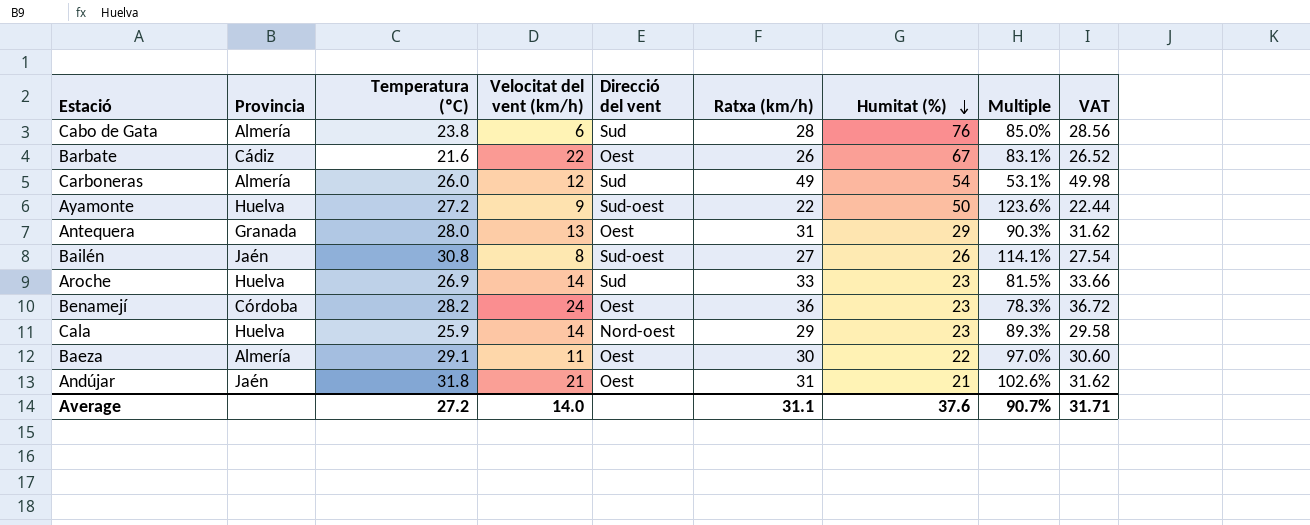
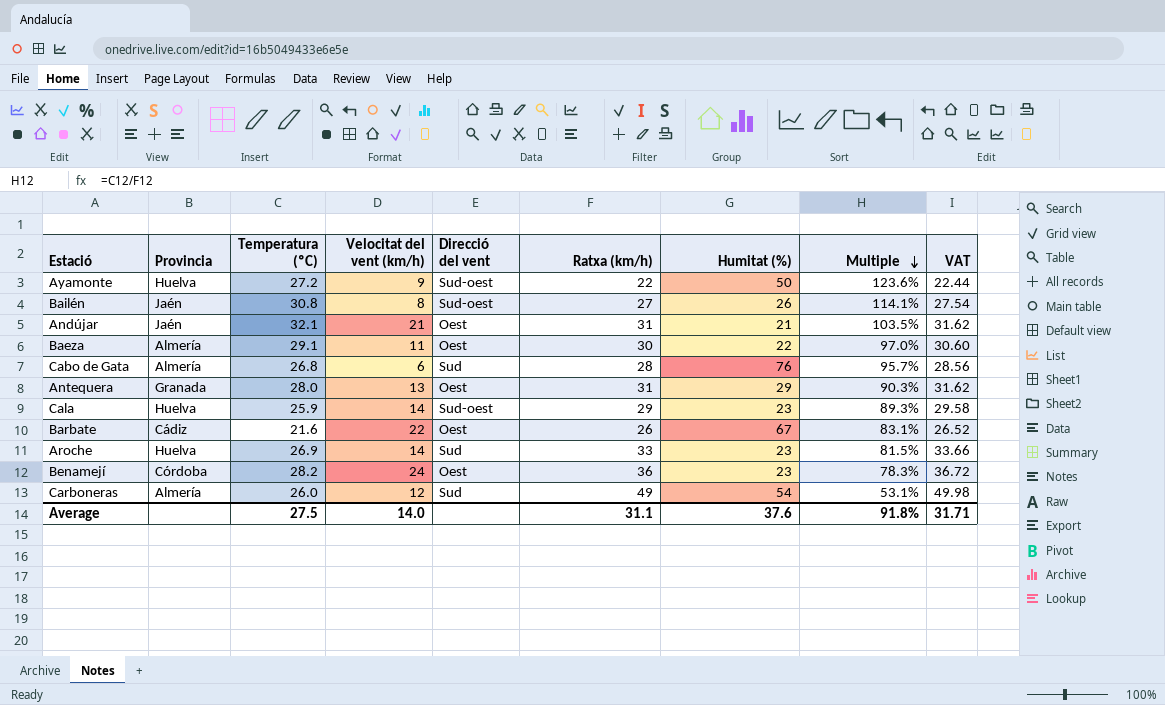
row order: Humitat (%) descending -> Multiple descending
Andújar | Temperatura (ºC): 31.8 -> 32.1
Andújar | Multiple: 102.6% -> 103.5%
Cabo de Gata | Temperatura (ºC): 23.8 -> 26.8
Cabo de Gata | Multiple: 85.0% -> 95.7%
Cala | Direcció del vent: Nord-oest -> Sud-oest
Average | Temperatura (ºC): 27.2 -> 27.5
Average | Multiple: 90.7% -> 91.8%

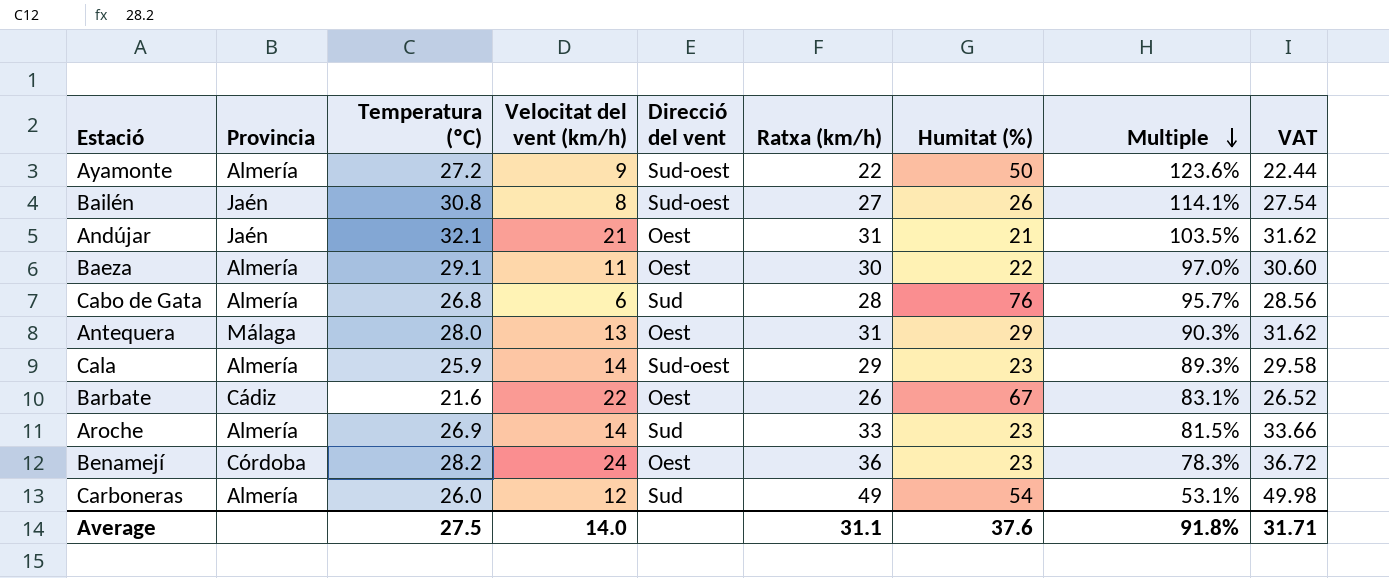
Ayamonte | Provincia: Huelva -> Almería
Antequera | Provincia: Granada -> Málaga
Cala | Provincia: Huelva -> Almería
Aroche | Provincia: Huelva -> Almería

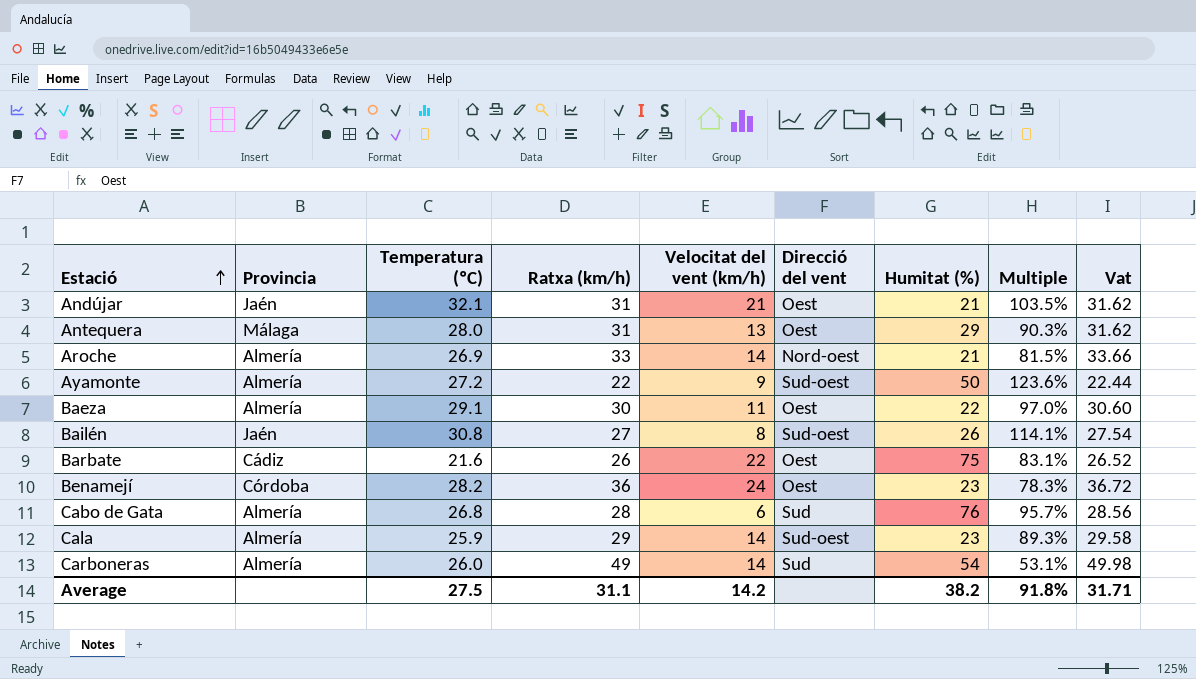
row order: Multiple descending -> Estació ascending
column Ratxa (km/h) | position: 6 -> 4
column name: VAT -> Vat
Aroche | Direcció del vent: Sud -> Nord-oest
Aroche | Humitat (%): 23 -> 21
Barbate | Humitat (%): 67 -> 75
Carboneras | Velocitat del vent (km/h): 12 -> 14
Average | Velocitat del vent (km/h): 14.0 -> 14.2
Average | Humitat (%): 37.6 -> 38.2

